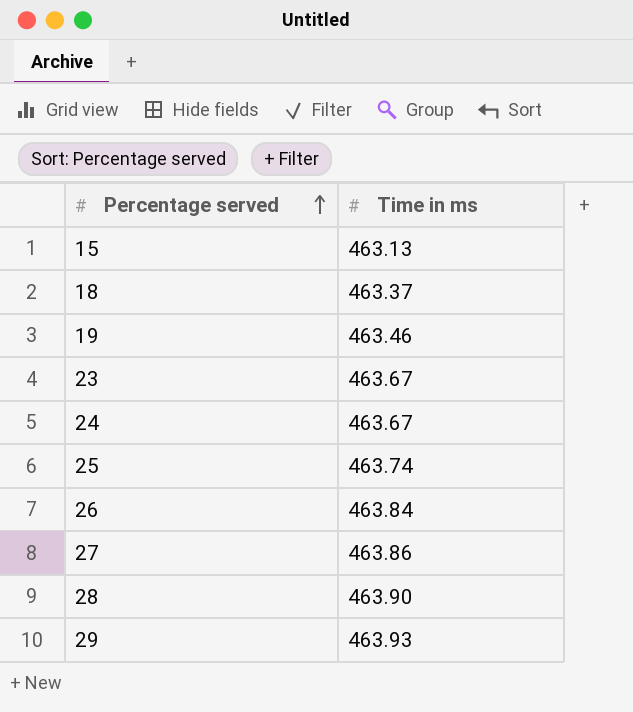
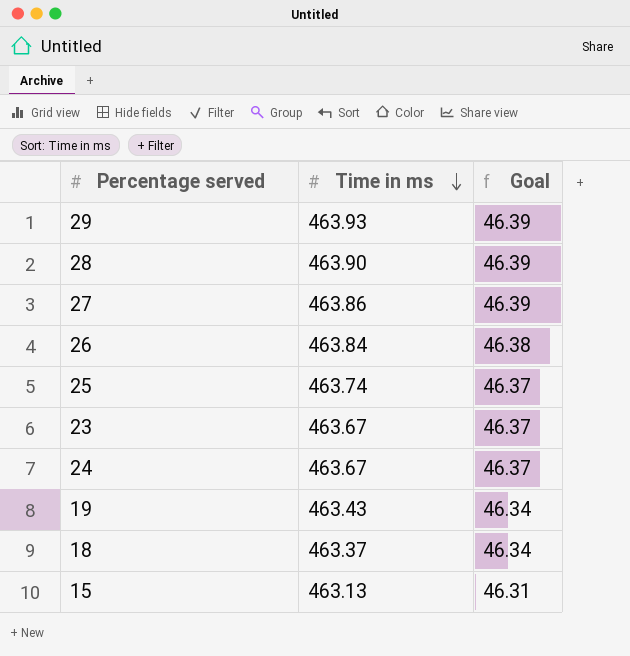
row order: Percentage served ascending -> Time in ms descending
column Goal | formula: none -> [Time in ms] * 0.1
19 | Time in ms: 463.46 -> 463.43

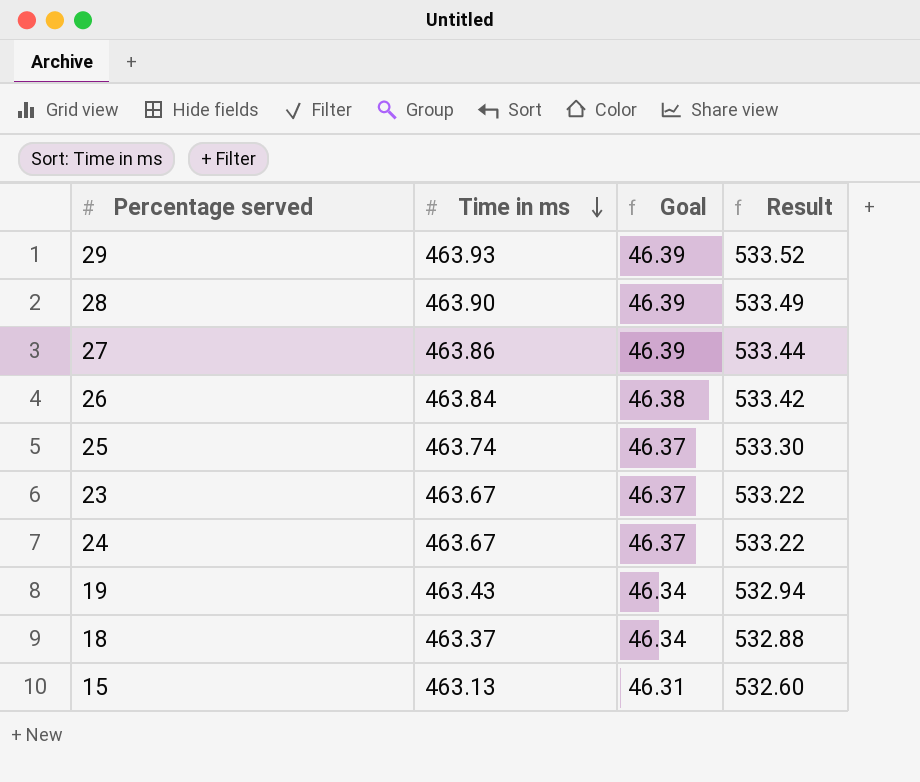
column Result | formula: none -> [Time in ms] * 1.15

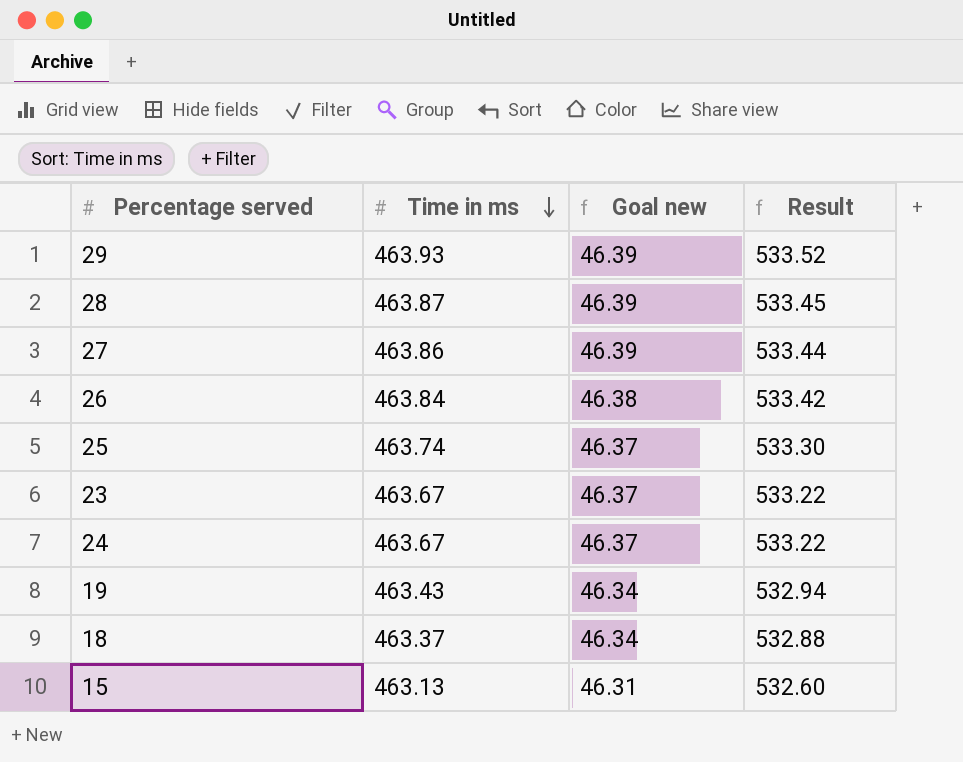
column name: Goal -> Goal new
28 | Time in ms: 463.90 -> 463.87
28 | Result: 533.49 -> 533.45

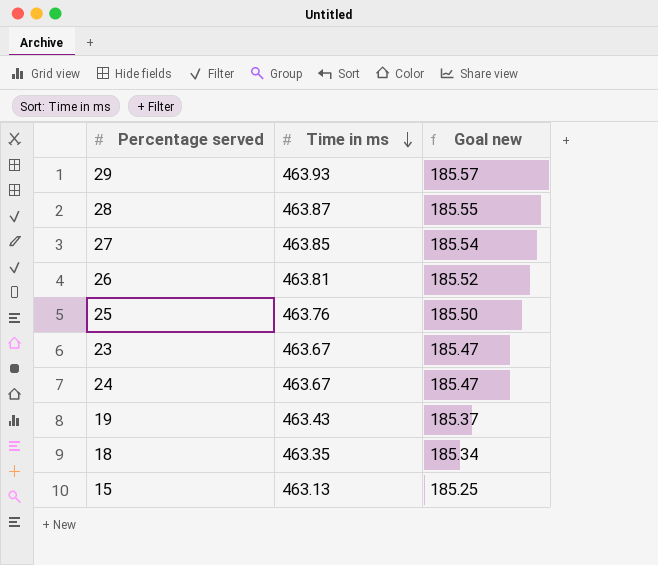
column Result | formula: [Time in ms] * 1.15 -> none
column Goal new | formula: [Time in ms] * 0.1 -> [Time in ms] * 0.4
27 | Time in ms: 463.86 -> 463.85
26 | Time in ms: 463.84 -> 463.81
25 | Time in ms: 463.74 -> 463.76
18 | Time in ms: 463.37 -> 463.35

